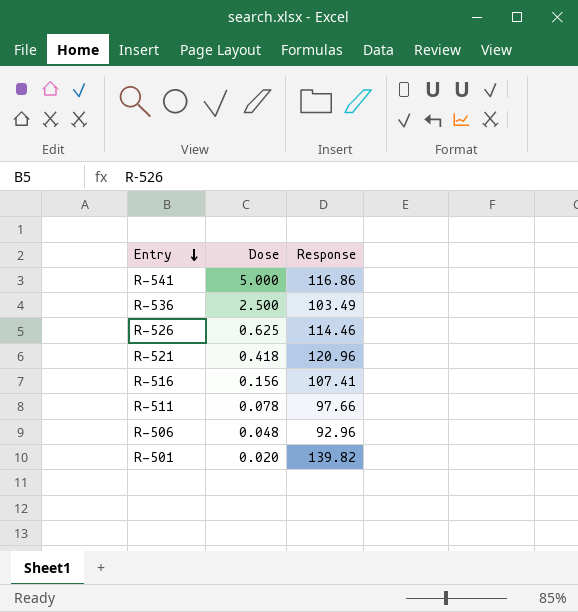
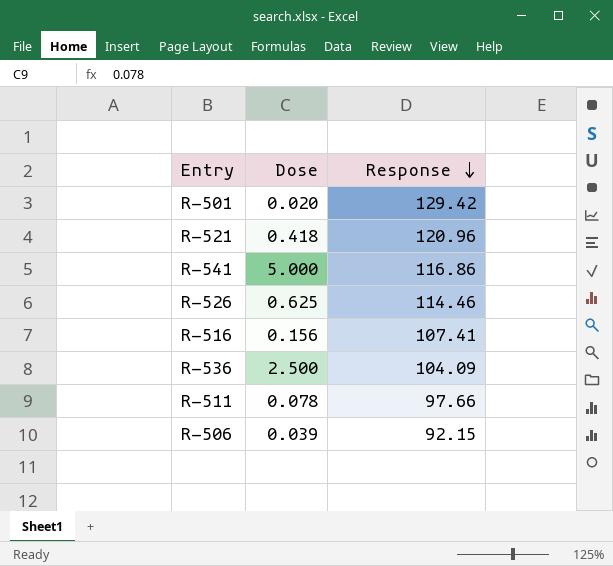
row order: Entry descending -> Response descending
R-501 | Response: 139.82 -> 129.42
R-536 | Response: 103.49 -> 104.09
R-506 | Dose: 0.048 -> 0.039
R-506 | Response: 92.96 -> 92.15

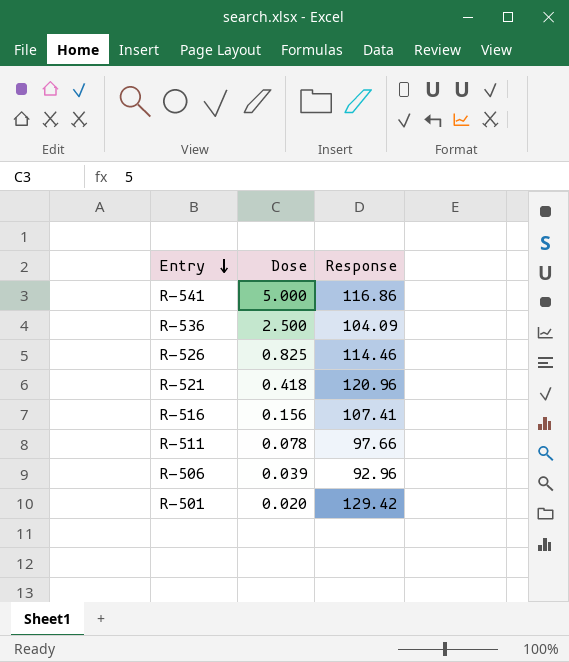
row order: Response descending -> Entry descending
R-526 | Dose: 0.625 -> 0.825
R-506 | Response: 92.15 -> 92.96

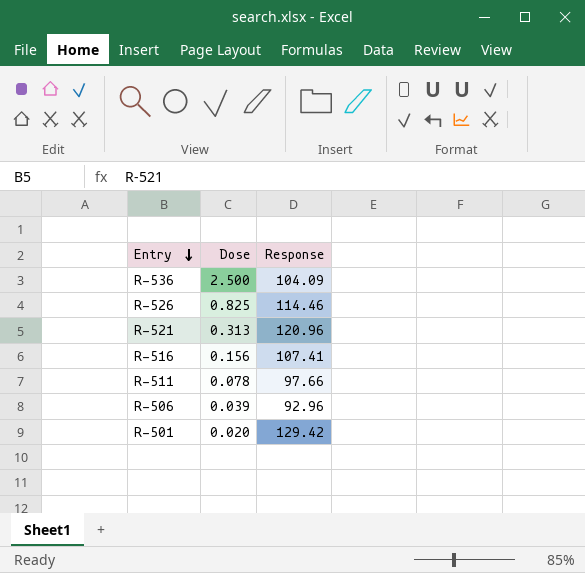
row R-541: 5.000 | 116.86 -> none
R-521 | Dose: 0.418 -> 0.313

